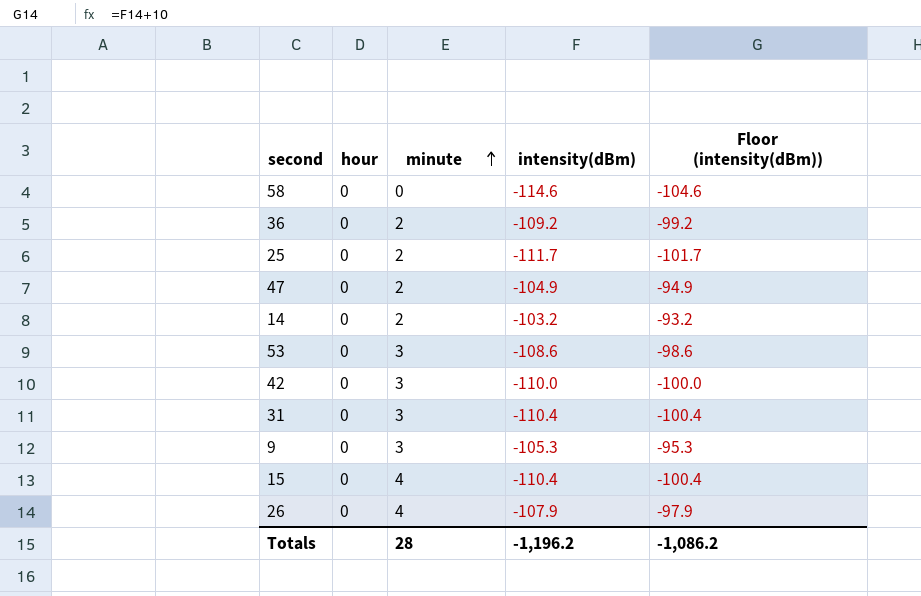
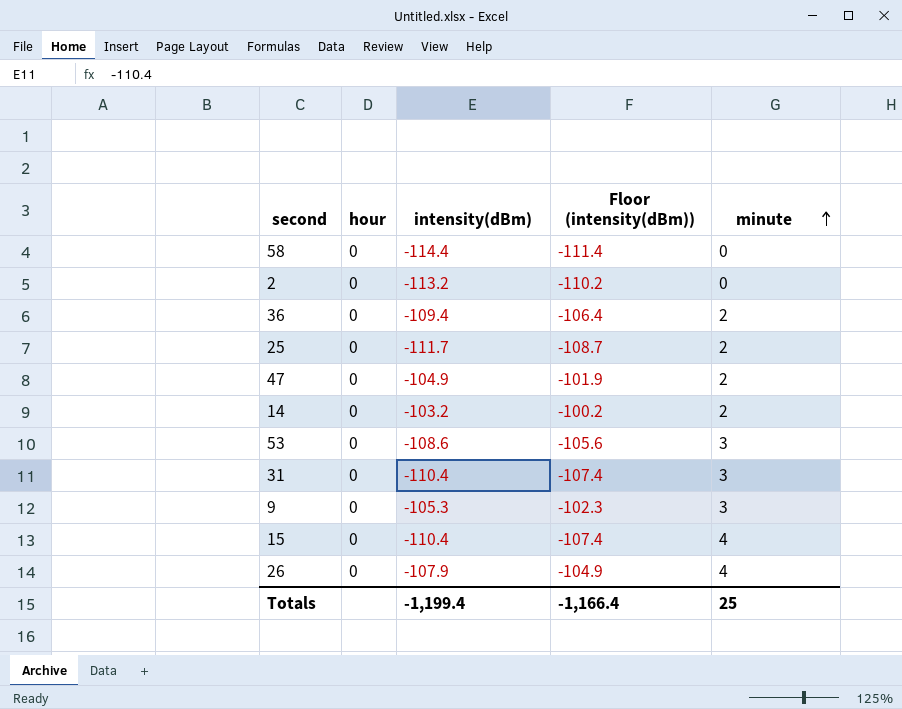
column Floor (intensity(dBm)) | formula: [intensity(dBm)] + 10 -> [intensity(dBm)] + 3
column minute | position: 3 -> 5
row 42: 0 | 3 | -110.0 | -100.0 -> none
58 | intensity(dBm): -114.6 -> -114.4
row 2: none -> 0 | -113.2 | -110.2 | 0
36 | intensity(dBm): -109.2 -> -109.4
Totals | intensity(dBm): -1,196.2 -> -1,199.4
Totals | Floor (intensity(dBm)): -1,086.2 -> -1,166.4
Totals | minute: 28 -> 25

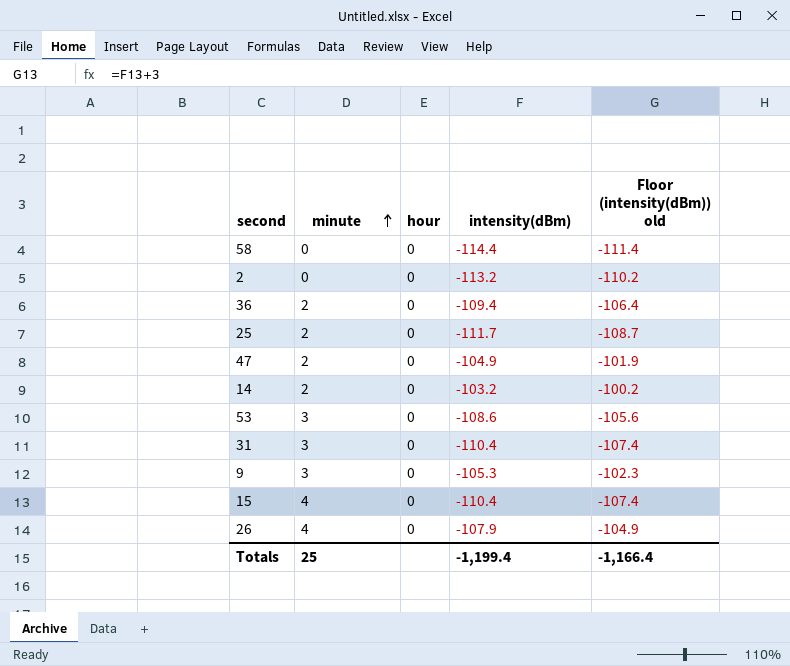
column minute | position: 5 -> 2
column name: Floor (intensity(dBm)) -> Floor (intensity(dBm)) old

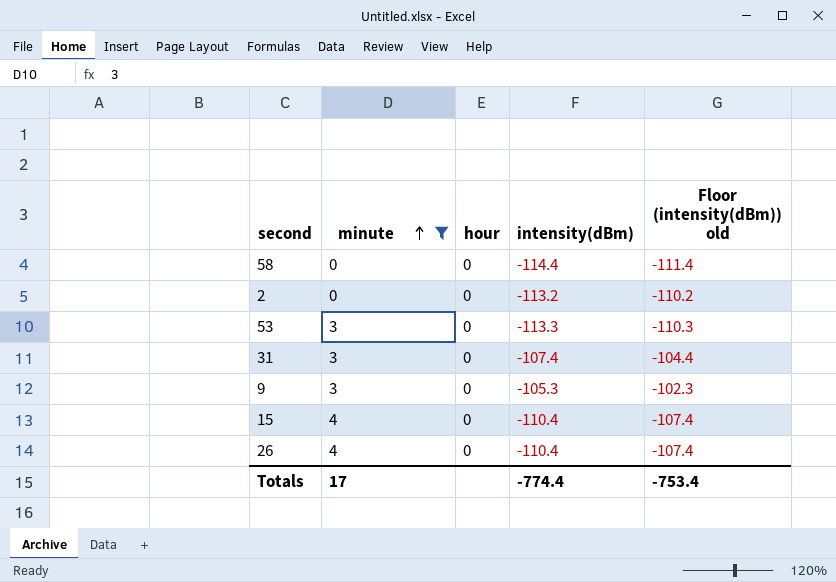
filter: none -> minute != 2
53 | intensity(dBm): -108.6 -> -113.3
53 | Floor (intensity(dBm)) old: -105.6 -> -110.3
31 | intensity(dBm): -110.4 -> -107.4
31 | Floor (intensity(dBm)) old: -107.4 -> -104.4
26 | intensity(dBm): -107.9 -> -110.4
26 | Floor (intensity(dBm)) old: -104.9 -> -107.4
Totals | minute: 25 -> 17
Totals | intensity(dBm): -1,199.4 -> -774.4
Totals | Floor (intensity(dBm)) old: -1,166.4 -> -753.4

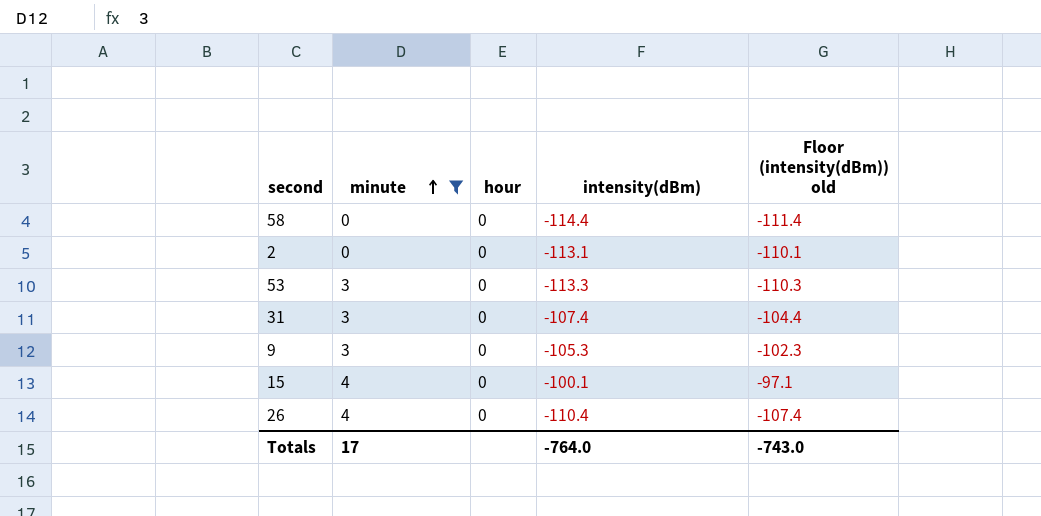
2 | intensity(dBm): -113.2 -> -113.1
2 | Floor (intensity(dBm)) old: -110.2 -> -110.1
15 | intensity(dBm): -110.4 -> -100.1
15 | Floor (intensity(dBm)) old: -107.4 -> -97.1
Totals | intensity(dBm): -774.4 -> -764.0
Totals | Floor (intensity(dBm)) old: -753.4 -> -743.0

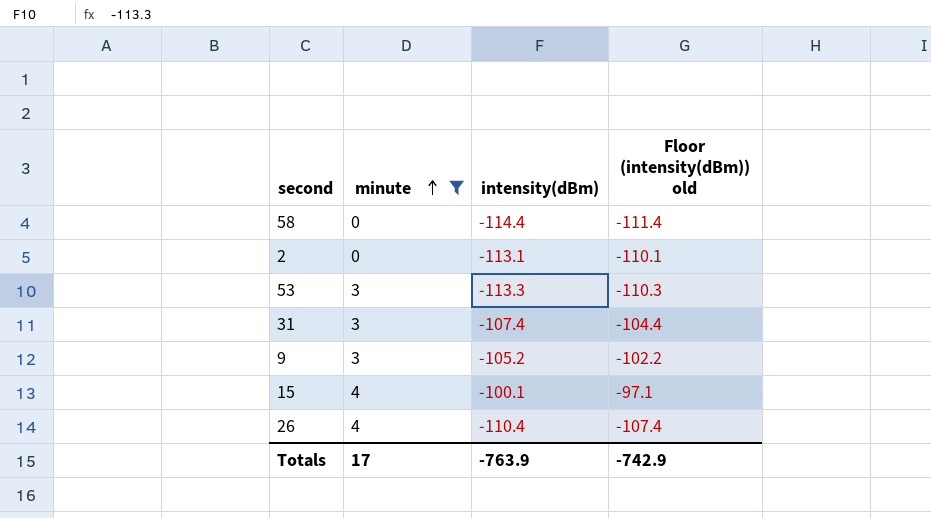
column hour | position: 3 -> none
9 | intensity(dBm): -105.3 -> -105.2
9 | Floor (intensity(dBm)) old: -102.3 -> -102.2
Totals | intensity(dBm): -764.0 -> -763.9
Totals | Floor (intensity(dBm)) old: -743.0 -> -742.9

